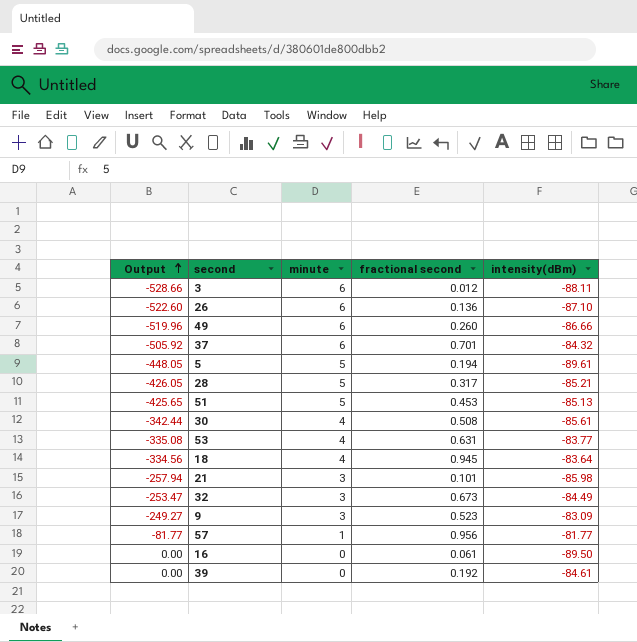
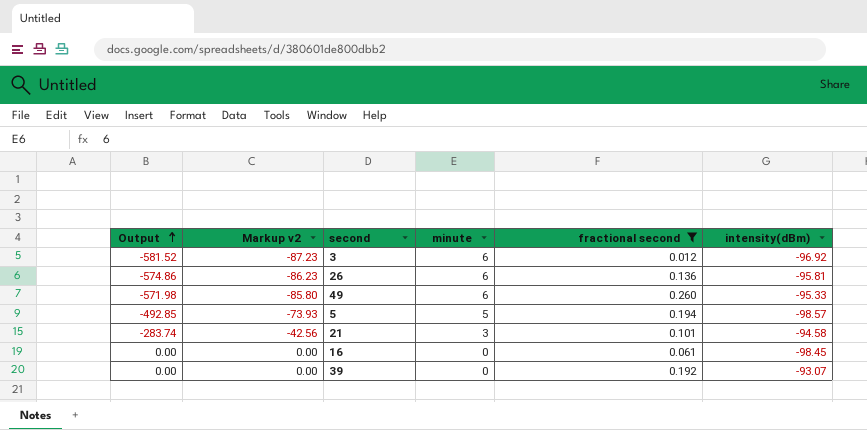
filter: none -> fractional second <= 0.260
column Markup v2 | formula: none -> [Output] * 0.15
3 | Output: -528.66 -> -581.52
3 | intensity(dBm): -88.11 -> -96.92
26 | Output: -522.60 -> -574.86
26 | intensity(dBm): -87.10 -> -95.81
49 | Output: -519.96 -> -571.98
49 | intensity(dBm): -86.66 -> -95.33
5 | Output: -448.05 -> -492.85
5 | intensity(dBm): -89.61 -> -98.57
21 | Output: -257.94 -> -283.74
21 | intensity(dBm): -85.98 -> -94.58
16 | intensity(dBm): -89.50 -> -98.45
39 | intensity(dBm): -84.61 -> -93.07

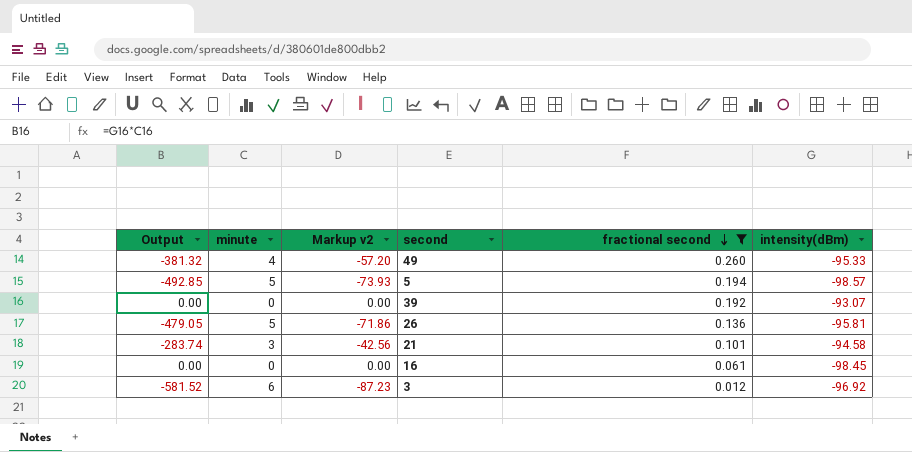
row order: Output ascending -> fractional second descending
column minute | position: 4 -> 2
49 | Output: -571.98 -> -381.32
49 | minute: 6 -> 4
49 | Markup v2: -85.80 -> -57.20
26 | Output: -574.86 -> -479.05
26 | minute: 6 -> 5
26 | Markup v2: -86.23 -> -71.86

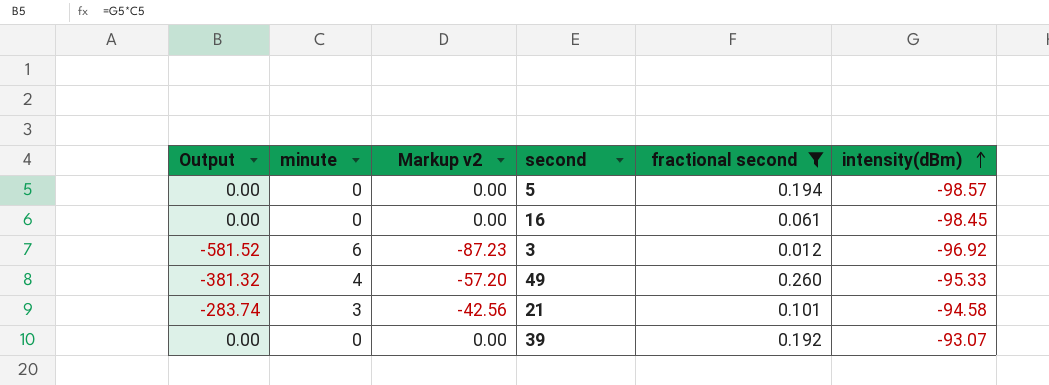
row order: fractional second descending -> intensity(dBm) ascending
row 26: -479.05 | 5 | -71.86 | 0.136 | -95.81 -> none
5 | Output: -492.85 -> 0.00
5 | minute: 5 -> 0
5 | Markup v2: -73.93 -> 0.00

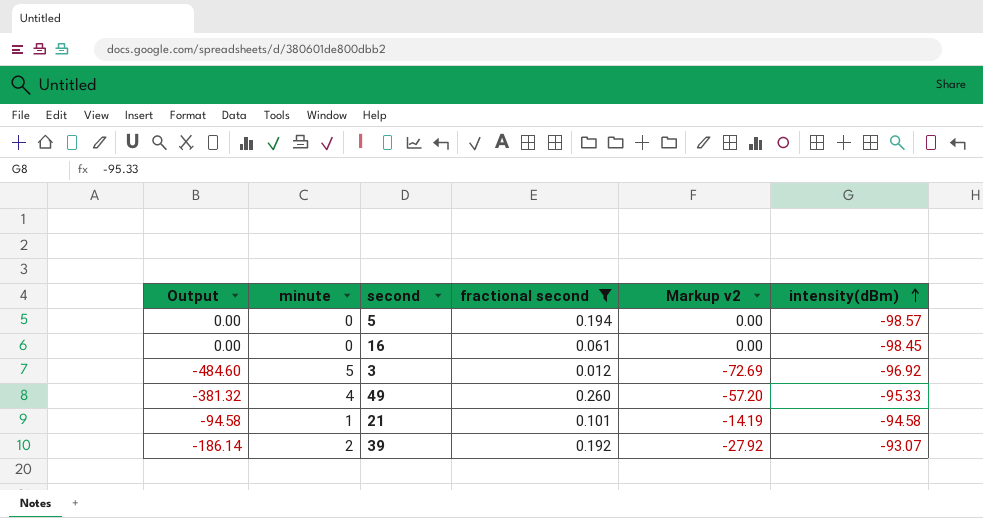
column Markup v2 | position: 3 -> 5
3 | Output: -581.52 -> -484.60
3 | minute: 6 -> 5
3 | Markup v2: -87.23 -> -72.69
21 | Output: -283.74 -> -94.58
21 | minute: 3 -> 1
21 | Markup v2: -42.56 -> -14.19
39 | Output: 0.00 -> -186.14
39 | minute: 0 -> 2
39 | Markup v2: 0.00 -> -27.92

